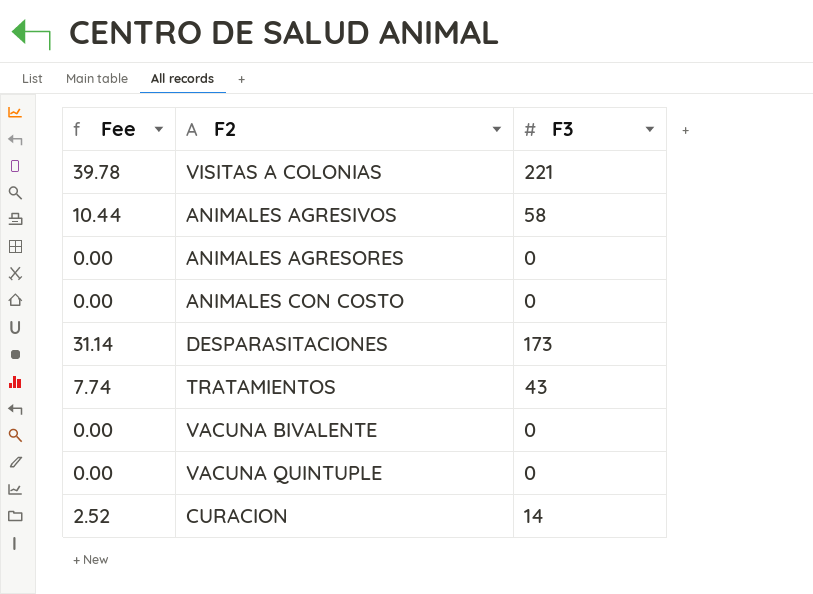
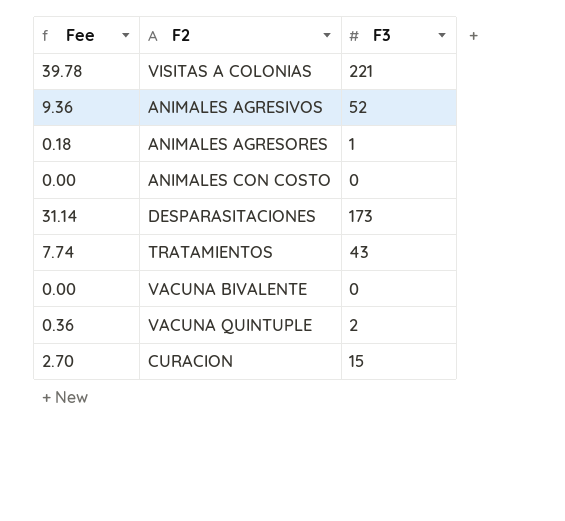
ANIMALES AGRESIVOS | Fee: 10.44 -> 9.36
ANIMALES AGRESIVOS | F3: 58 -> 52
ANIMALES AGRESORES | Fee: 0.00 -> 0.18
ANIMALES AGRESORES | F3: 0 -> 1
VACUNA QUINTUPLE | Fee: 0.00 -> 0.36
VACUNA QUINTUPLE | F3: 0 -> 2
CURACION | Fee: 2.52 -> 2.70
CURACION | F3: 14 -> 15

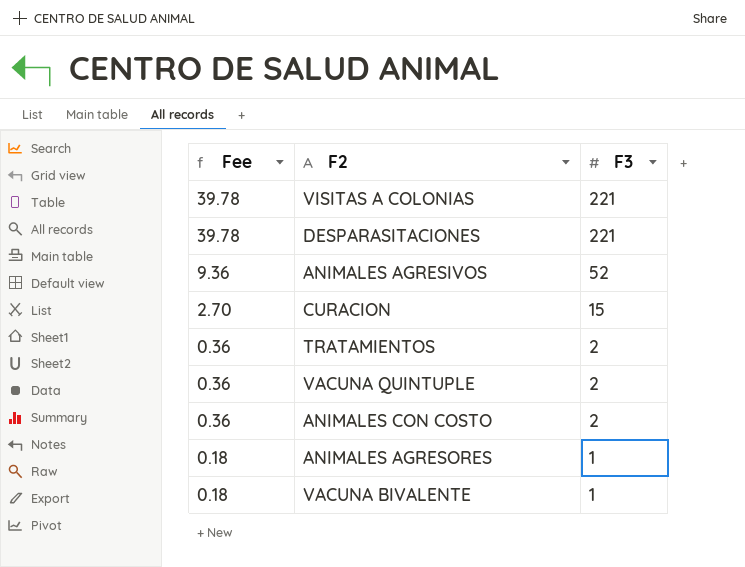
row order: none -> Fee descending
DESPARASITACIONES | Fee: 31.14 -> 39.78
DESPARASITACIONES | F3: 173 -> 221
TRATAMIENTOS | Fee: 7.74 -> 0.36
TRATAMIENTOS | F3: 43 -> 2
ANIMALES CON COSTO | Fee: 0.00 -> 0.36
ANIMALES CON COSTO | F3: 0 -> 2
VACUNA BIVALENTE | Fee: 0.00 -> 0.18
VACUNA BIVALENTE | F3: 0 -> 1

